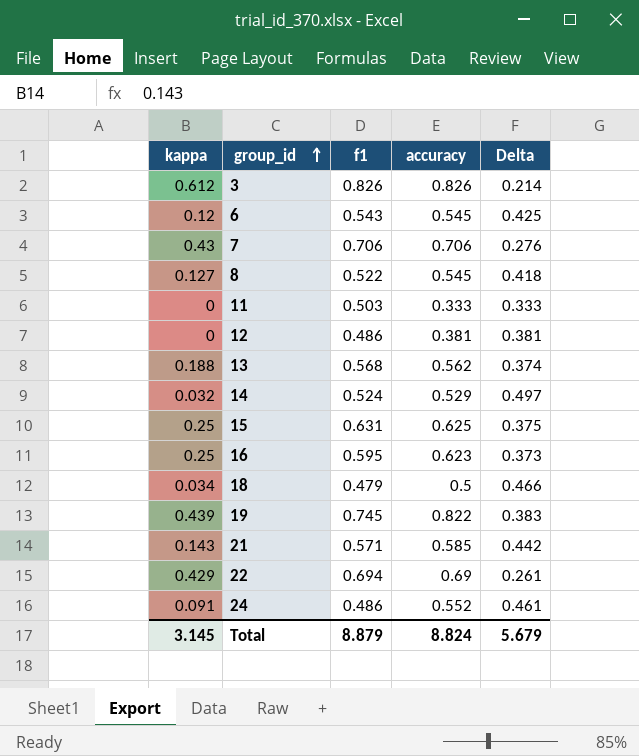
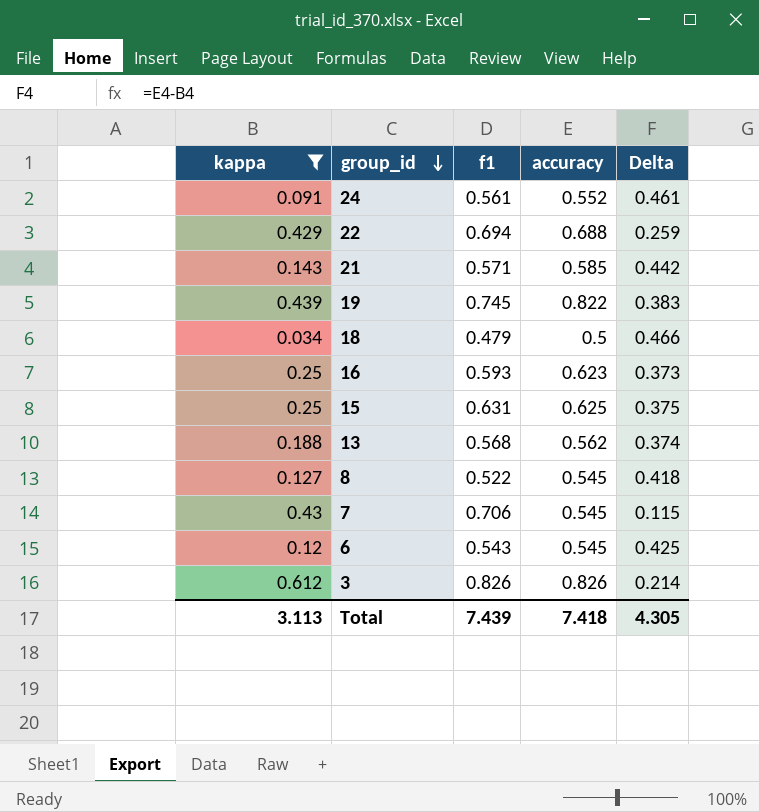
filter: none -> kappa >= 0.034
row order: group_id ascending -> group_id descending
24 | f1: 0.486 -> 0.561
22 | accuracy: 0.69 -> 0.688
22 | Delta: 0.261 -> 0.259
16 | f1: 0.595 -> 0.593
7 | accuracy: 0.706 -> 0.545
7 | Delta: 0.276 -> 0.115
Total | kappa: 3.145 -> 3.113
Total | f1: 8.879 -> 7.439
Total | accuracy: 8.824 -> 7.418
Total | Delta: 5.679 -> 4.305

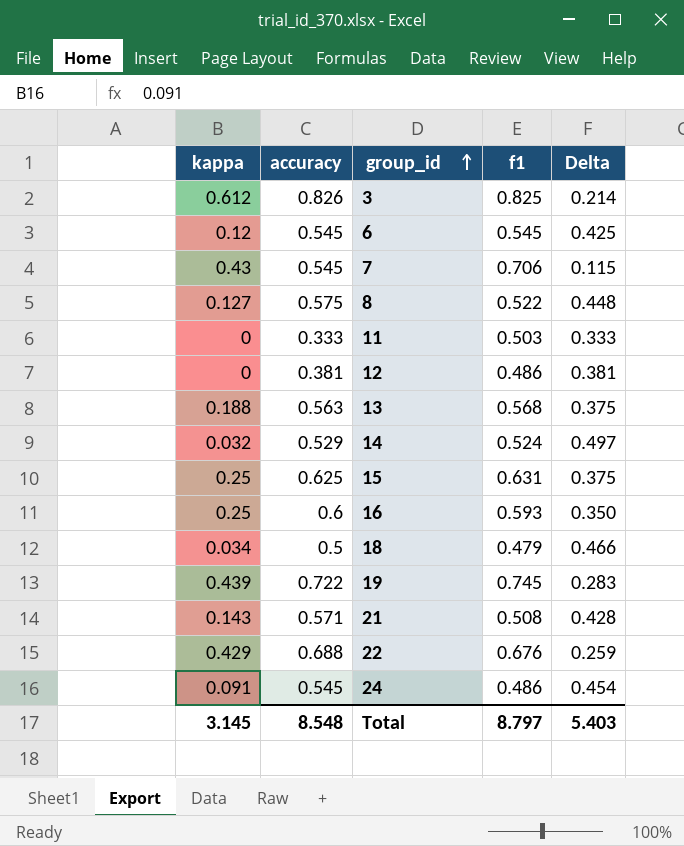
filter: kappa >= 0.034 -> none
row order: group_id descending -> group_id ascending
column accuracy | position: 4 -> 2
3 | f1: 0.826 -> 0.825
6 | f1: 0.543 -> 0.545
8 | accuracy: 0.545 -> 0.575
8 | Delta: 0.418 -> 0.448
13 | accuracy: 0.562 -> 0.563
13 | Delta: 0.374 -> 0.375
16 | accuracy: 0.623 -> 0.6
16 | Delta: 0.373 -> 0.350
19 | accuracy: 0.822 -> 0.722
19 | Delta: 0.383 -> 0.283
21 | accuracy: 0.585 -> 0.571
21 | f1: 0.571 -> 0.508
21 | Delta: 0.442 -> 0.428
22 | f1: 0.694 -> 0.676
24 | accuracy: 0.552 -> 0.545
24 | f1: 0.561 -> 0.486
24 | Delta: 0.461 -> 0.454
Total | kappa: 3.113 -> 3.145
Total | accuracy: 7.418 -> 8.548
Total | f1: 7.439 -> 8.797
Total | Delta: 4.305 -> 5.403

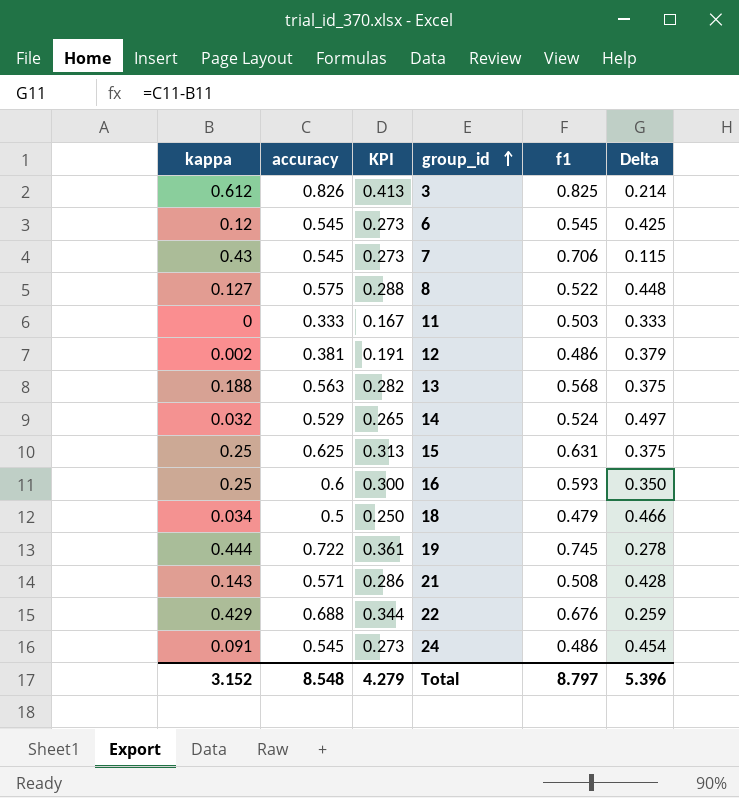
column KPI | formula: none -> [accuracy] * 0.5
12 | kappa: 0 -> 0.002
12 | Delta: 0.381 -> 0.379
19 | kappa: 0.439 -> 0.444
19 | Delta: 0.283 -> 0.278
Total | kappa: 3.145 -> 3.152
Total | Delta: 5.403 -> 5.396

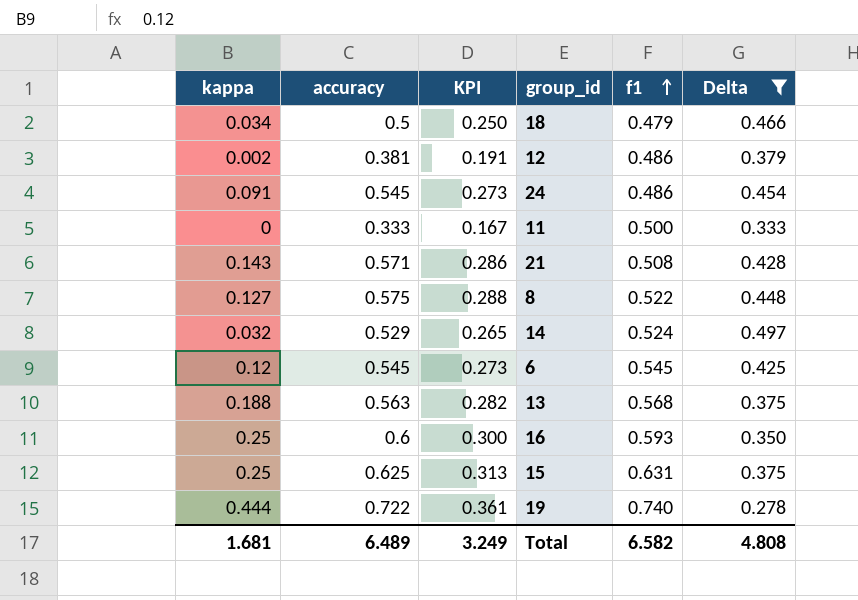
filter: none -> Delta >= 0.278
row order: group_id ascending -> f1 ascending
11 | f1: 0.503 -> 0.500
19 | f1: 0.745 -> 0.740
Total | kappa: 3.152 -> 1.681
Total | accuracy: 8.548 -> 6.489
Total | KPI: 4.279 -> 3.249
Total | f1: 8.797 -> 6.582
Total | Delta: 5.396 -> 4.808

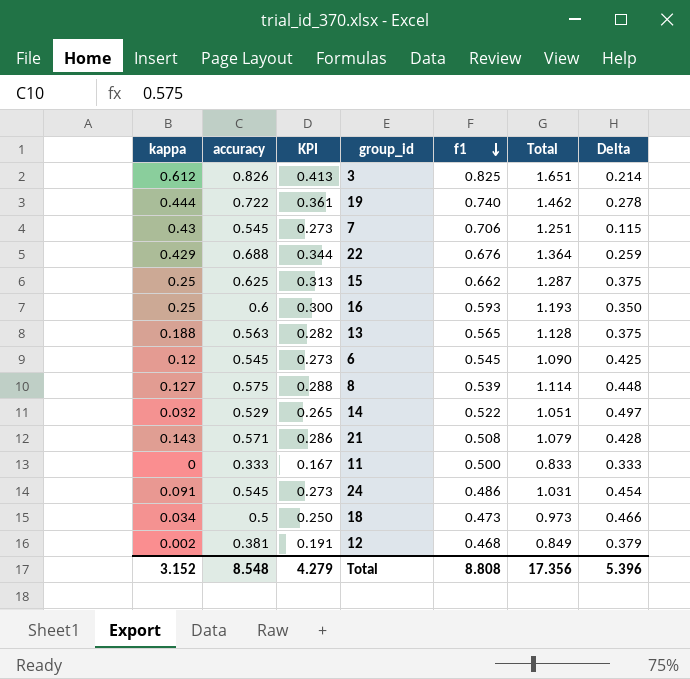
filter: Delta >= 0.278 -> none
row order: f1 ascending -> f1 descending
column Total | formula: none -> [accuracy] + [f1]
15 | f1: 0.631 -> 0.662
13 | f1: 0.568 -> 0.565
8 | f1: 0.522 -> 0.539
14 | f1: 0.524 -> 0.522
18 | f1: 0.479 -> 0.473
12 | f1: 0.486 -> 0.468
Total | kappa: 1.681 -> 3.152
Total | accuracy: 6.489 -> 8.548
Total | KPI: 3.249 -> 4.279
Total | f1: 6.582 -> 8.808
Total | Delta: 4.808 -> 5.396

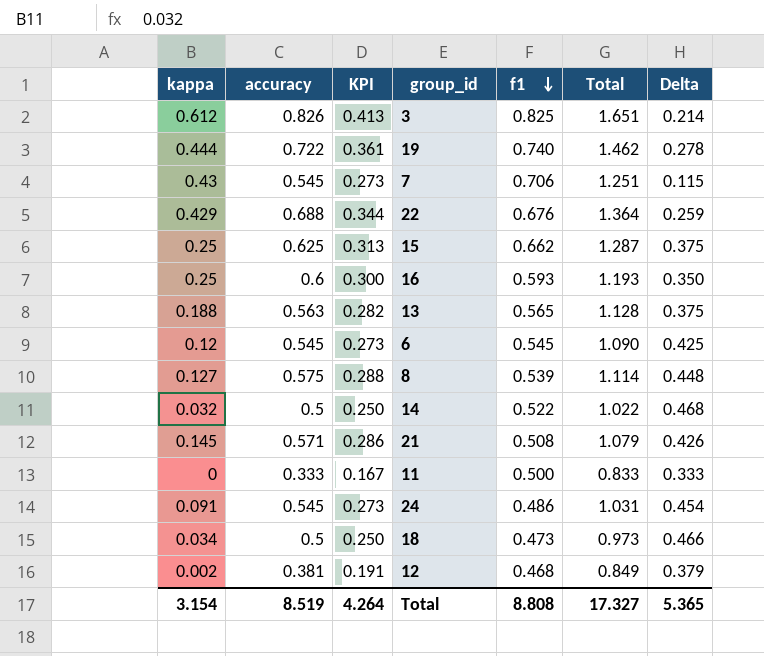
14 | accuracy: 0.529 -> 0.5
14 | KPI: 0.265 -> 0.250
14 | Total: 1.051 -> 1.022
14 | Delta: 0.497 -> 0.468
21 | kappa: 0.143 -> 0.145
21 | Delta: 0.428 -> 0.426
Total | kappa: 3.152 -> 3.154
Total | accuracy: 8.548 -> 8.519
Total | KPI: 4.279 -> 4.264
Total | Total: 17.356 -> 17.327
Total | Delta: 5.396 -> 5.365

